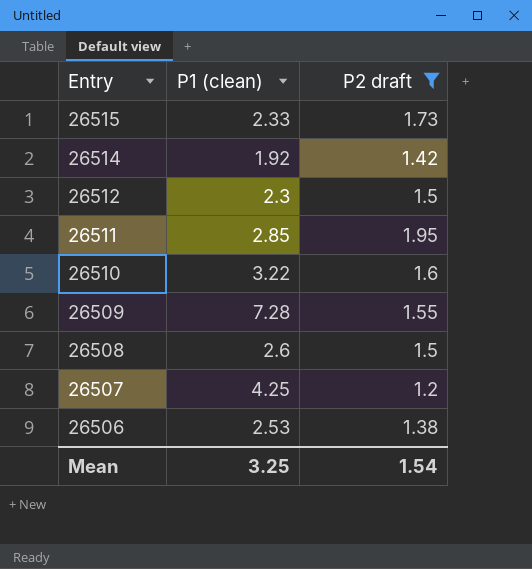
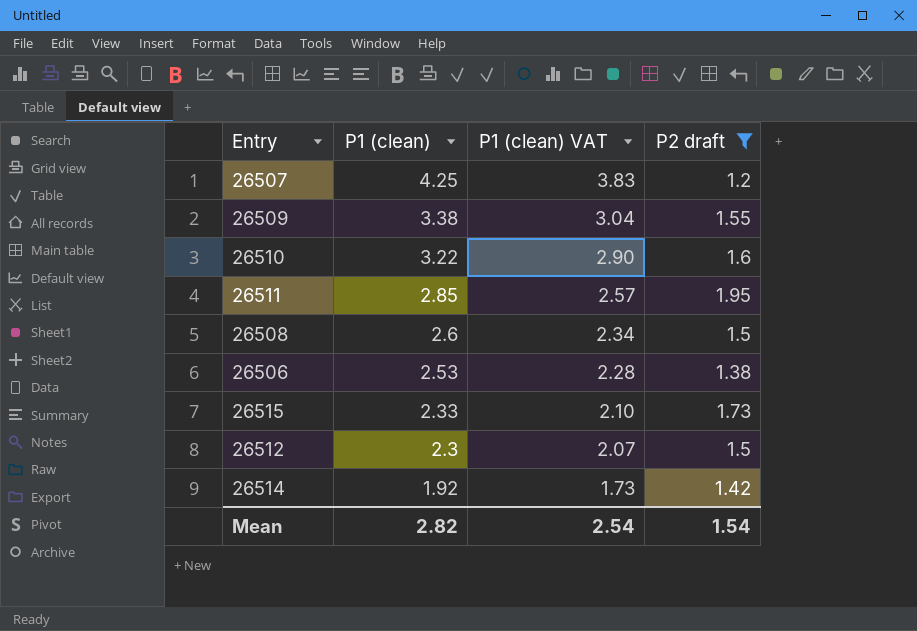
row order: Entry descending -> P1 (clean) descending
column P1 (clean) VAT | formula: none -> [P1 (clean)] * 0.9
26509 | P1 (clean): 7.28 -> 3.38
Mean | P1 (clean): 3.25 -> 2.82

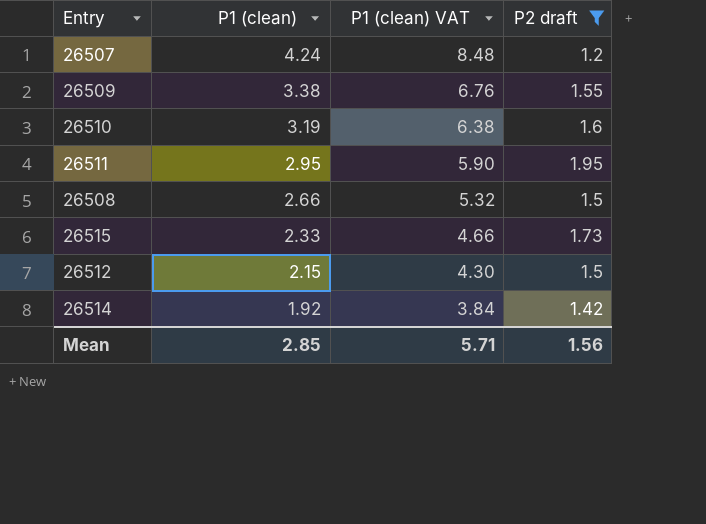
column P1 (clean) VAT | formula: [P1 (clean)] * 0.9 -> [P1 (clean)] * 2
row 26506: 2.53 | 2.28 | 1.38 -> none
26507 | P1 (clean): 4.25 -> 4.24
26510 | P1 (clean): 3.22 -> 3.19
26511 | P1 (clean): 2.85 -> 2.95
26508 | P1 (clean): 2.6 -> 2.66
26512 | P1 (clean): 2.3 -> 2.15
Mean | P1 (clean): 2.82 -> 2.85
Mean | P1 (clean) VAT: 2.54 -> 5.71
Mean | P2 draft: 1.54 -> 1.56

